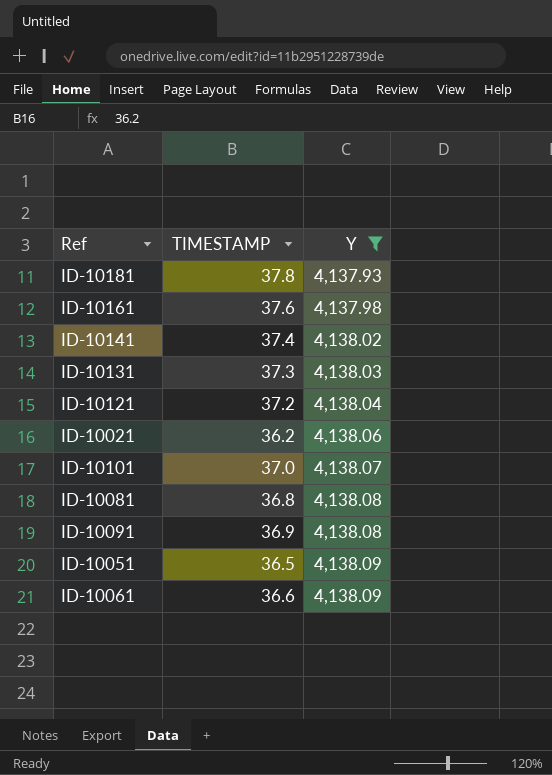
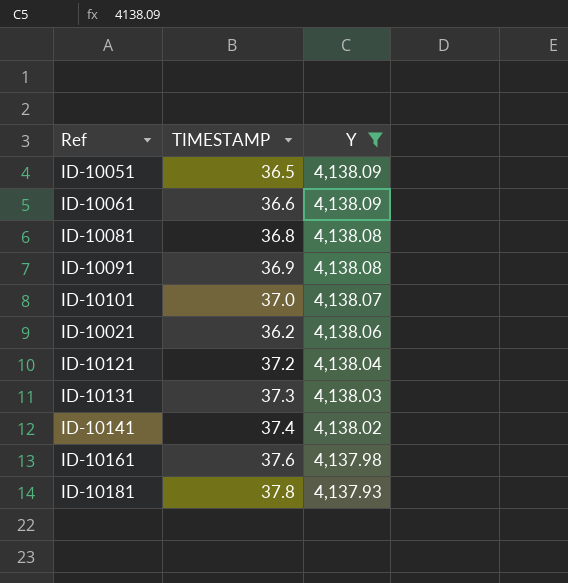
row order: Y ascending -> Y descending

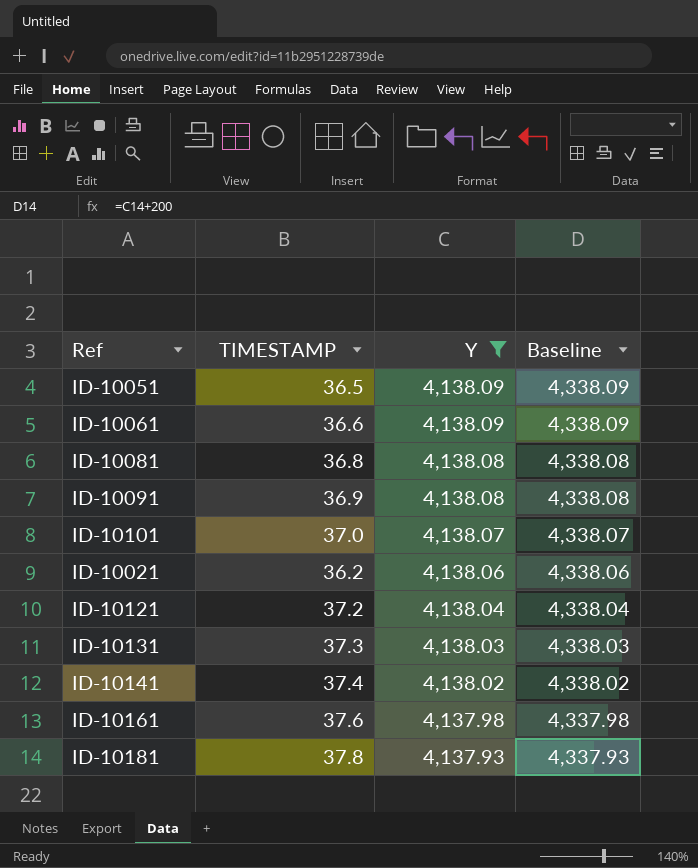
column Baseline | formula: none -> [Y] + 200

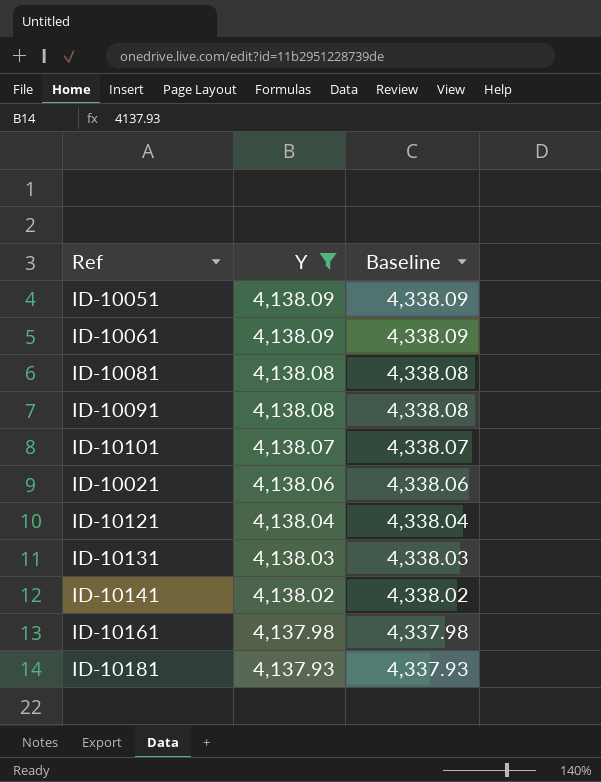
column TIMESTAMP | position: 2 -> none

